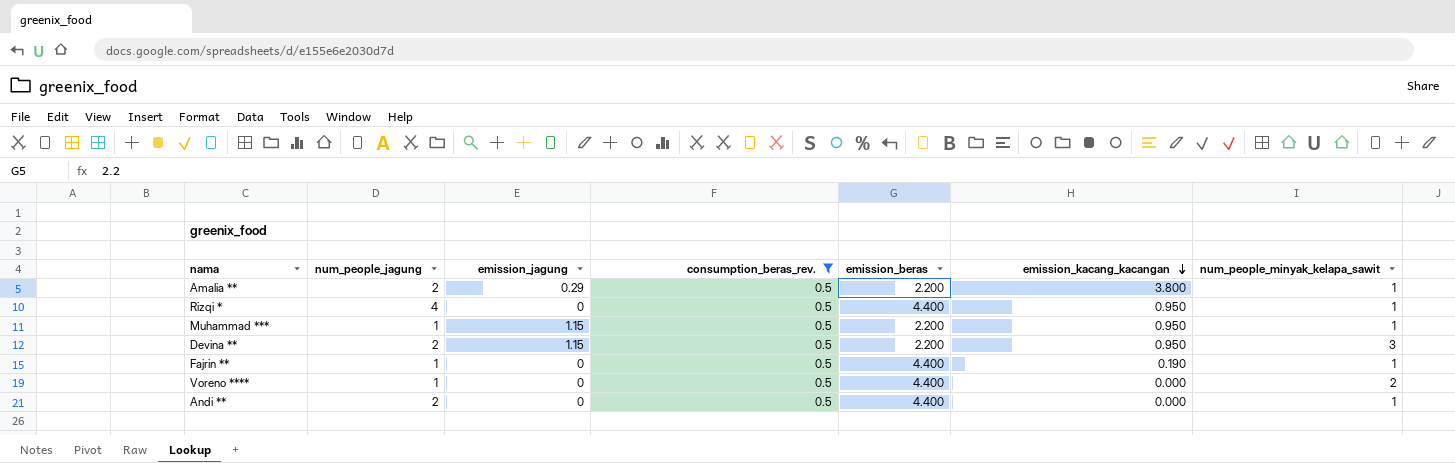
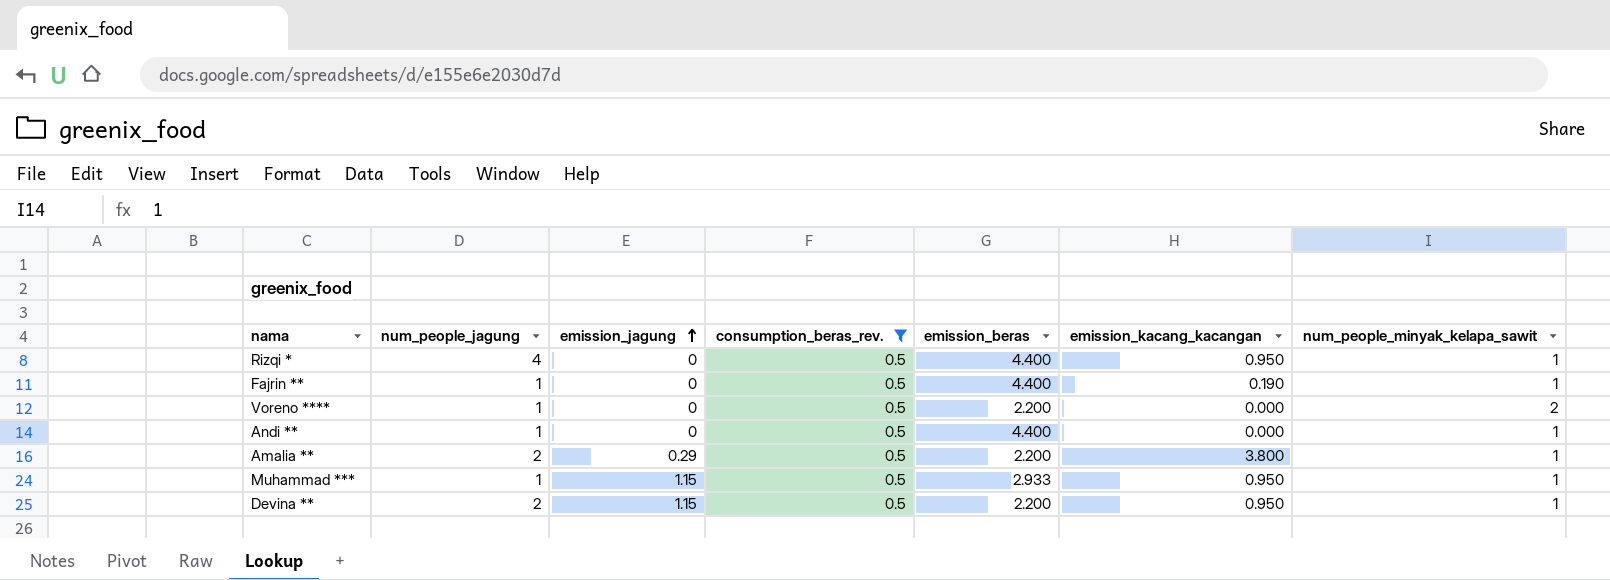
row order: emission_kacang_kacangan descending -> emission_jagung ascending
Voreno **** | emission_beras: 4.400 -> 2.200
Andi ** | num_people_jagung: 2 -> 1
Muhammad *** | emission_beras: 2.200 -> 2.933
Devina ** | num_people_minyak_kelapa_sawit: 3 -> 1

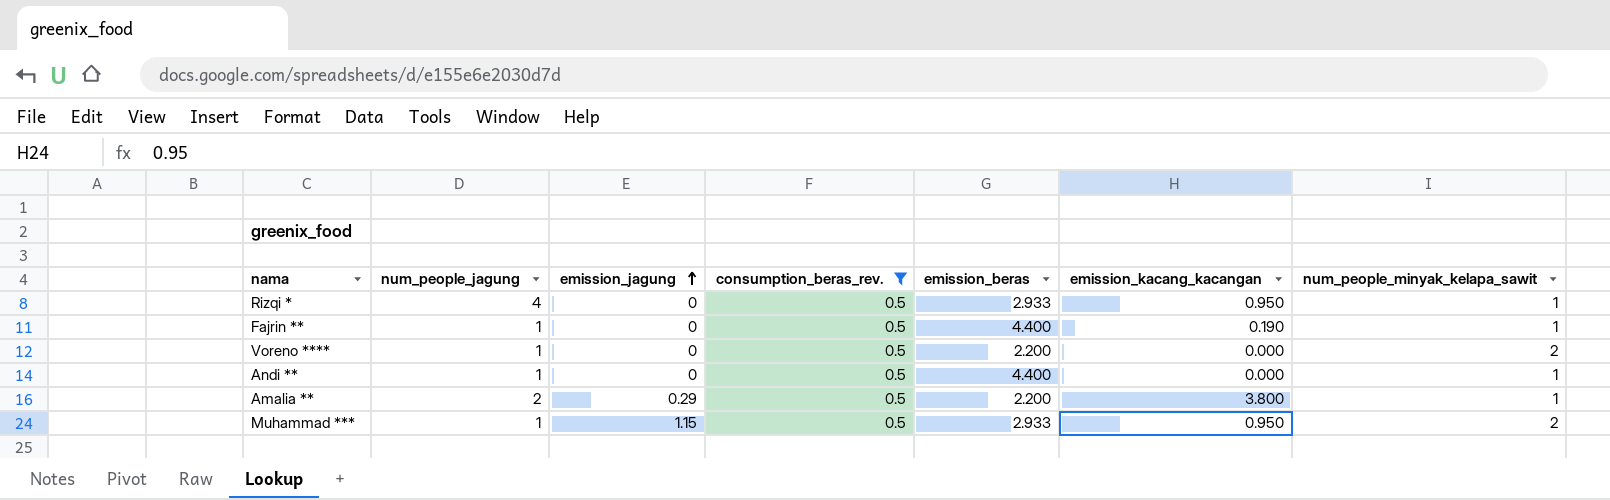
row Devina **: 2 | 1.15 | 0.5 | 2.200 | 0.950 | 1 -> none
Rizqi * | emission_beras: 4.400 -> 2.933
Muhammad *** | num_people_minyak_kelapa_sawit: 1 -> 2

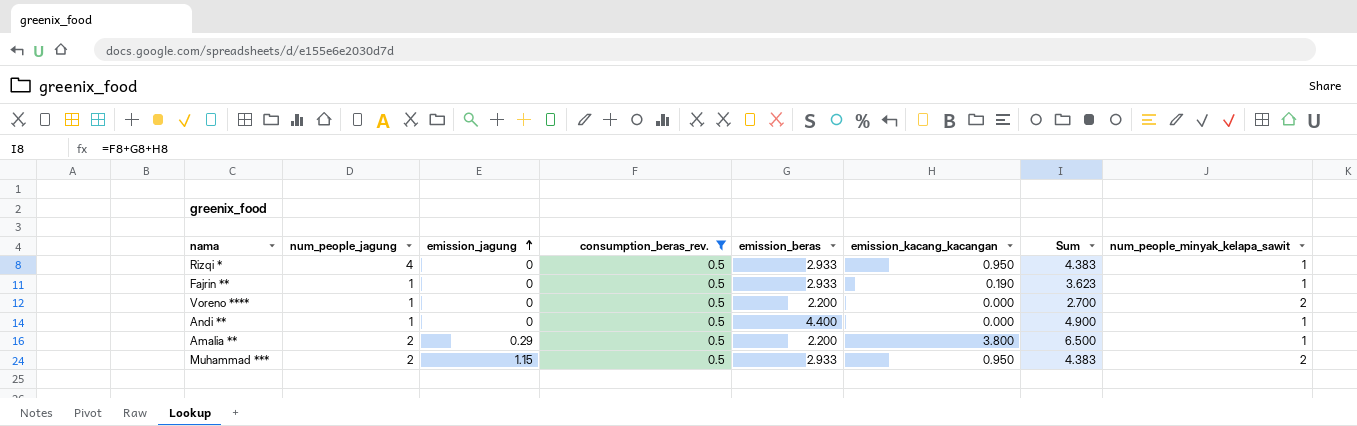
column Sum | formula: none -> [consumption_beras_rev.] + [emission_beras] + [emission_kacang_kacangan]
Fajrin ** | emission_beras: 4.400 -> 2.933
Muhammad *** | num_people_jagung: 1 -> 2

